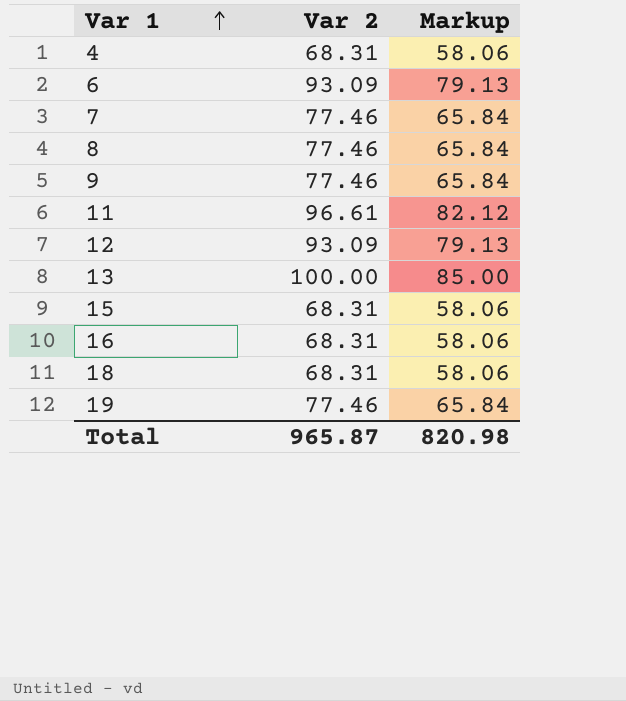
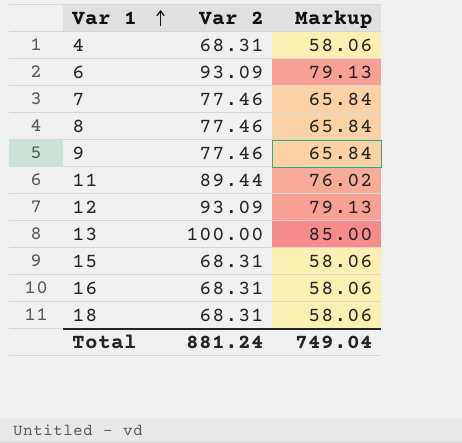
row 19: 77.46 | 65.84 -> none
11 | Var 2: 96.61 -> 89.44
11 | Markup: 82.12 -> 76.02
Total | Var 2: 965.87 -> 881.24
Total | Markup: 820.98 -> 749.04

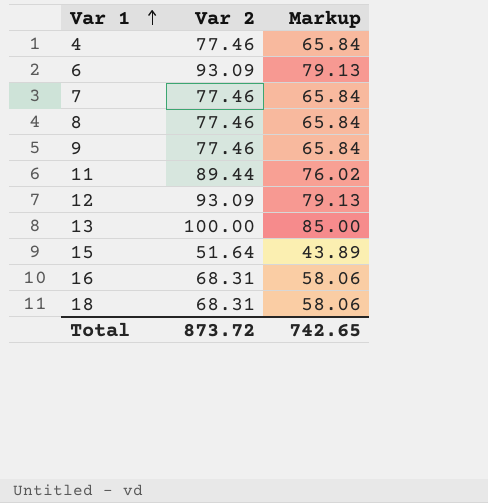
4 | Var 2: 68.31 -> 77.46
4 | Markup: 58.06 -> 65.84
15 | Var 2: 68.31 -> 51.64
15 | Markup: 58.06 -> 43.89
Total | Var 2: 881.24 -> 873.72
Total | Markup: 749.04 -> 742.65

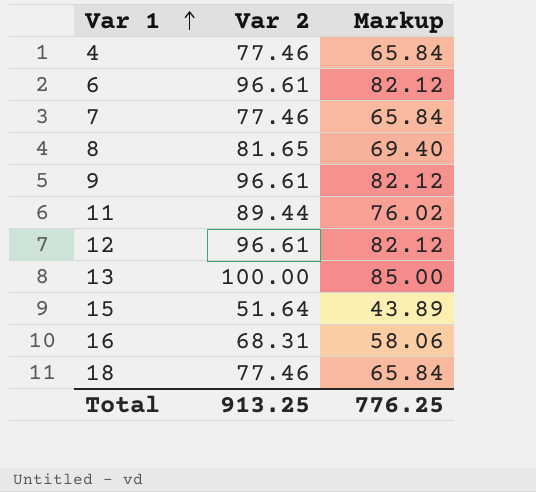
6 | Var 2: 93.09 -> 96.61
6 | Markup: 79.13 -> 82.12
8 | Var 2: 77.46 -> 81.65
8 | Markup: 65.84 -> 69.40
9 | Var 2: 77.46 -> 96.61
9 | Markup: 65.84 -> 82.12
12 | Var 2: 93.09 -> 96.61
12 | Markup: 79.13 -> 82.12
18 | Var 2: 68.31 -> 77.46
18 | Markup: 58.06 -> 65.84
Total | Var 2: 873.72 -> 913.25
Total | Markup: 742.65 -> 776.25

